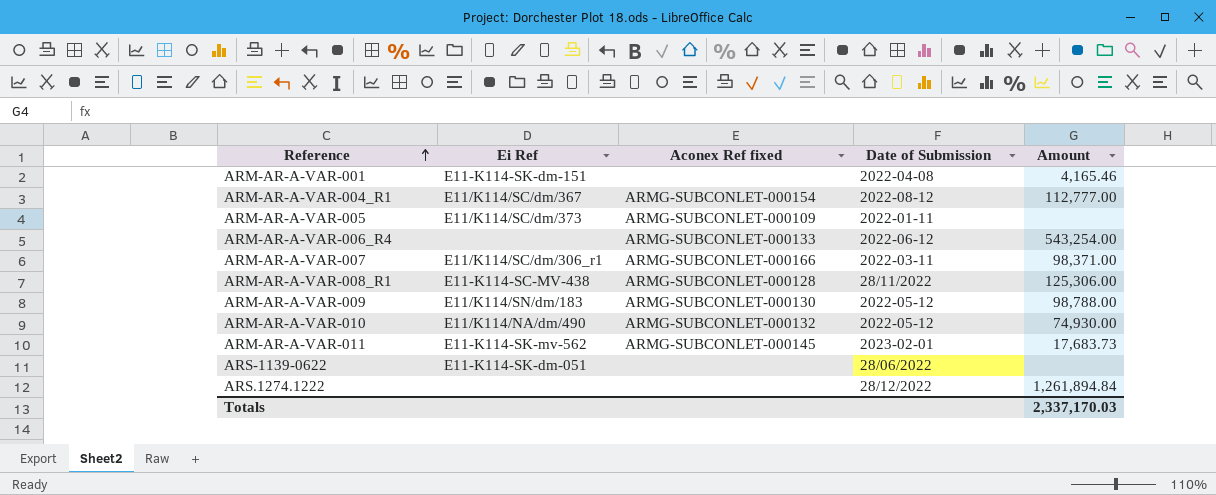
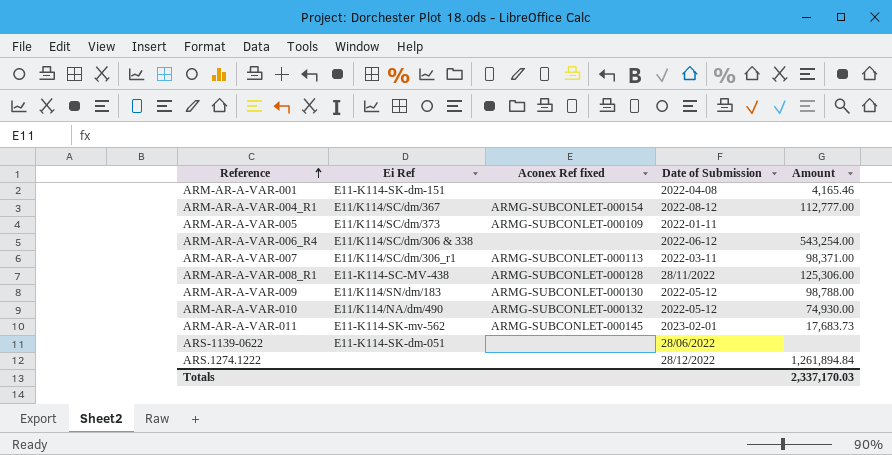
ARM-AR-A-VAR-006_R4 | Ei Ref: none -> E11/K114/SC/dm/306 & 338
ARM-AR-A-VAR-006_R4 | Aconex Ref fixed: ARMG-SUBCONLET-000133 -> none
ARM-AR-A-VAR-007 | Aconex Ref fixed: ARMG-SUBCONLET-000166 -> ARMG-SUBCONLET-000113

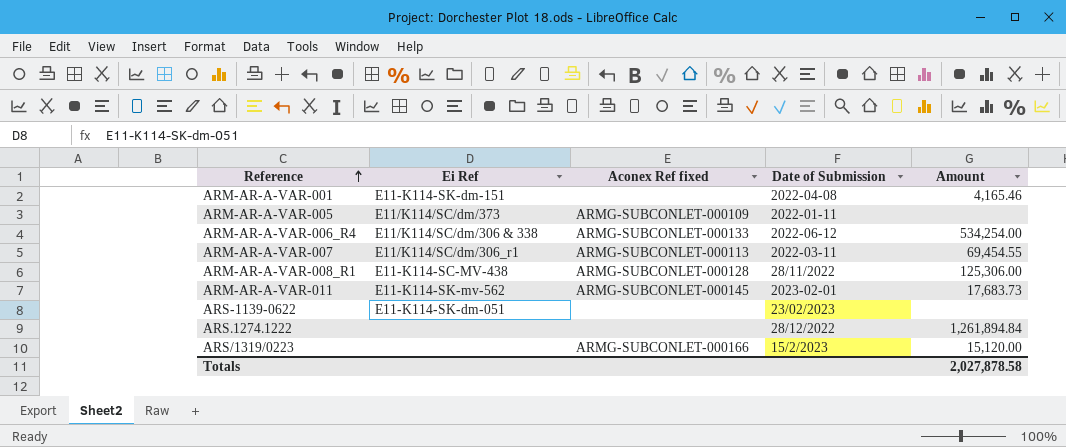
row ARM-AR-A-VAR-004_R1: E11/K114/SC/dm/367 | ARMG-SUBCONLET-000154 | 2022-08-12 | 112,777.00 -> none
row ARM-AR-A-VAR-009: E11/K114/SN/dm/183 | ARMG-SUBCONLET-000130 | 2022-05-12 | 98,788.00 -> none
row ARM-AR-A-VAR-010: E11/K114/NA/dm/490 | ARMG-SUBCONLET-000132 | 2022-05-12 | 74,930.00 -> none
ARM-AR-A-VAR-006_R4 | Aconex Ref fixed: none -> ARMG-SUBCONLET-000133
ARM-AR-A-VAR-006_R4 | Amount: 543,254.00 -> 534,254.00
ARM-AR-A-VAR-007 | Amount: 98,371.00 -> 69,454.55
ARS-1139-0622 | Date of Submission: 28/06/2022 -> 23/02/2023
row ARS/1319/0223: none -> none | ARMG-SUBCONLET-000166 | 15/2/2023 | 15,120.00
Totals | Amount: 2,337,170.03 -> 2,027,878.58

